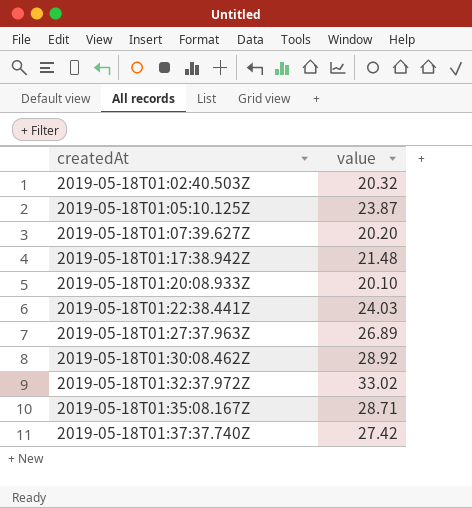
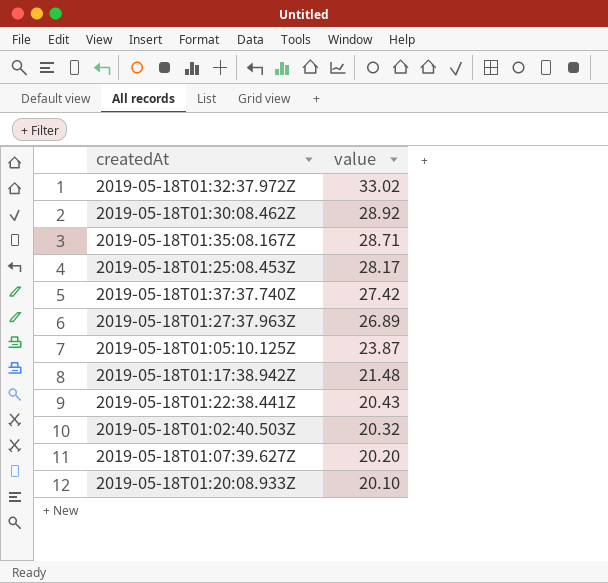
row order: createdAt ascending -> value descending
row 2019-05-18T01:25:08.453Z: none -> 28.17
2019-05-18T01:22:38.441Z | value: 24.03 -> 20.43

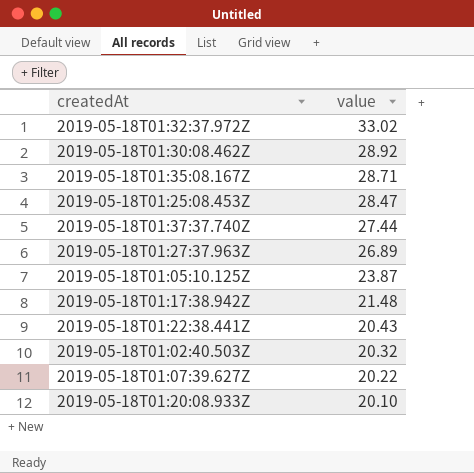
2019-05-18T01:25:08.453Z | value: 28.17 -> 28.47
2019-05-18T01:37:37.740Z | value: 27.42 -> 27.44
2019-05-18T01:07:39.627Z | value: 20.20 -> 20.22

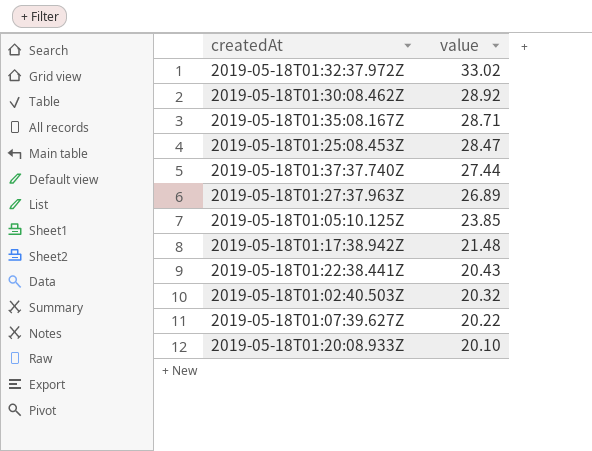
2019-05-18T01:05:10.125Z | value: 23.87 -> 23.85

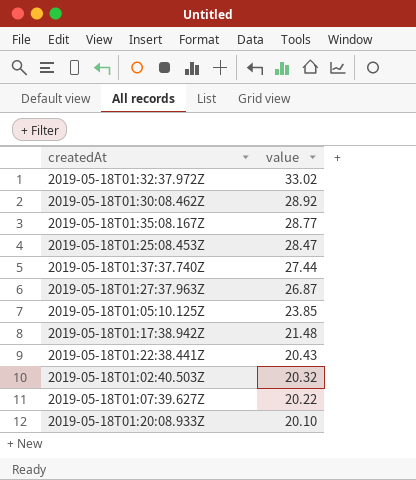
2019-05-18T01:35:08.167Z | value: 28.71 -> 28.77
2019-05-18T01:27:37.963Z | value: 26.89 -> 26.87

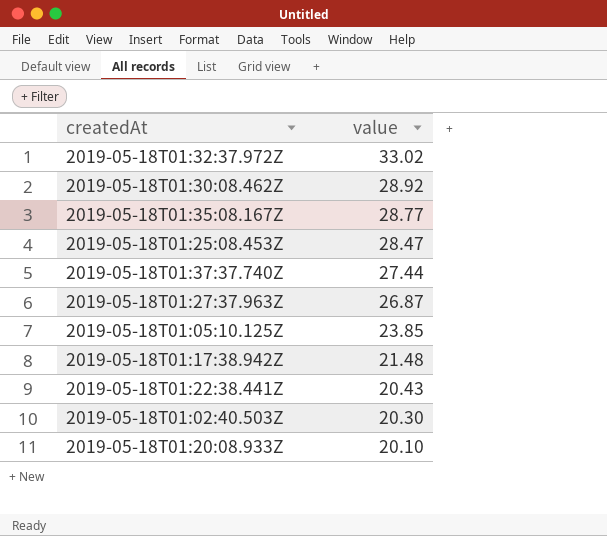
row 2019-05-18T01:07:39.627Z: 20.22 -> none
2019-05-18T01:02:40.503Z | value: 20.32 -> 20.30

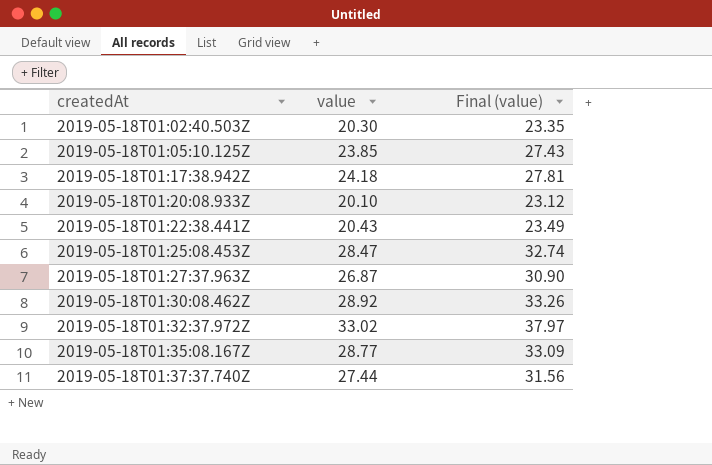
row order: value descending -> createdAt ascending
column Final (value) | formula: none -> [value] * 1.15
2019-05-18T01:17:38.942Z | value: 21.48 -> 24.18

